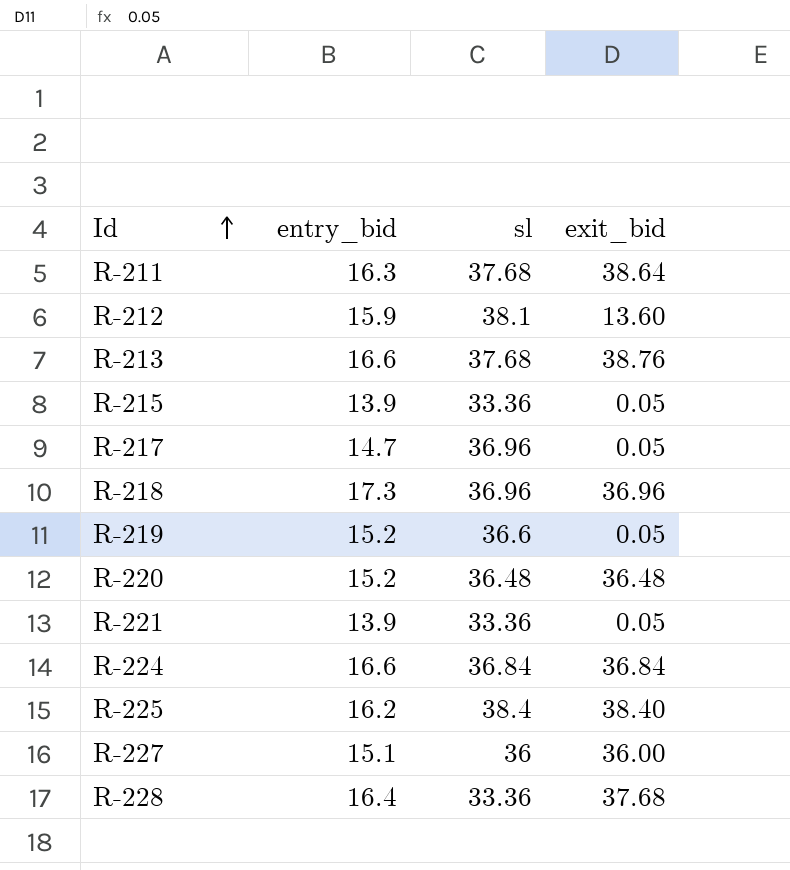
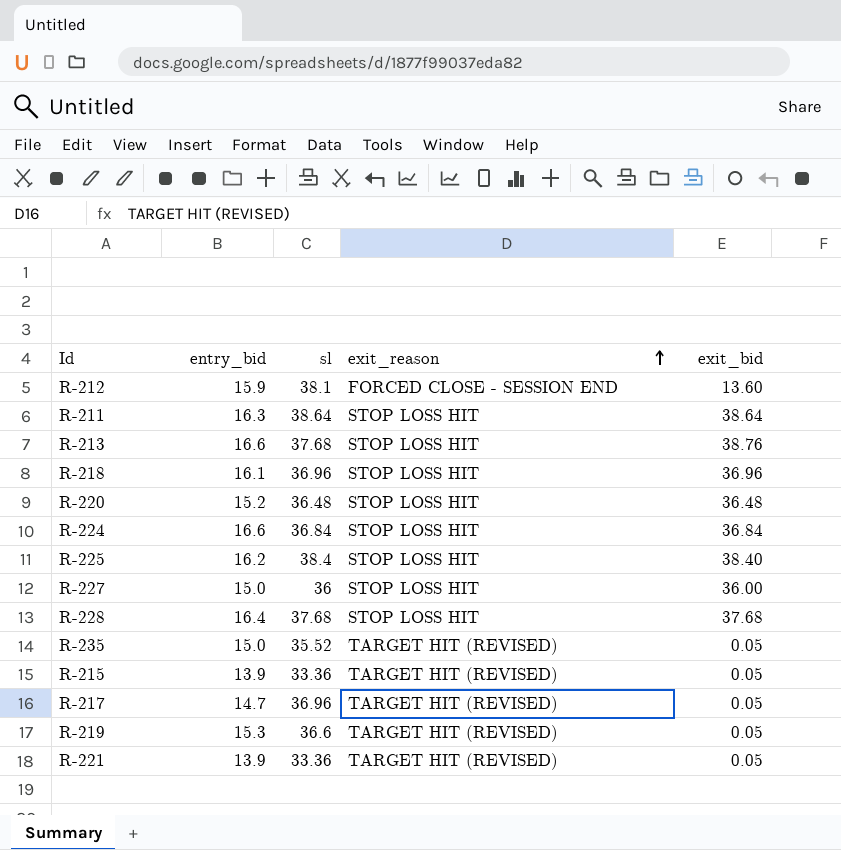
row order: Id ascending -> exit_reason ascending
column exit_reason | position: none -> 4
R-211 | sl: 37.68 -> 38.64
R-218 | entry_bid: 17.3 -> 16.1
R-227 | entry_bid: 15.1 -> 15.0
R-228 | sl: 33.36 -> 37.68
row R-235: none -> 15.0 | 35.52 | TARGET HIT (REVISED) | 0.05
R-219 | entry_bid: 15.2 -> 15.3

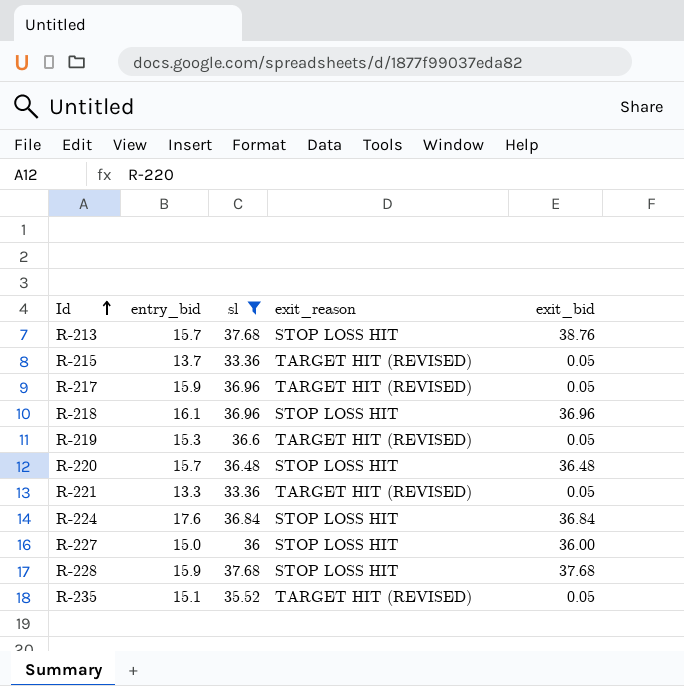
filter: none -> sl <= 37.68
row order: exit_reason ascending -> Id ascending
R-213 | entry_bid: 16.6 -> 15.7
R-215 | entry_bid: 13.9 -> 13.7
R-217 | entry_bid: 14.7 -> 15.9
R-220 | entry_bid: 15.2 -> 15.7
R-221 | entry_bid: 13.9 -> 13.3
R-224 | entry_bid: 16.6 -> 17.6
R-228 | entry_bid: 16.4 -> 15.9
R-235 | entry_bid: 15.0 -> 15.1

